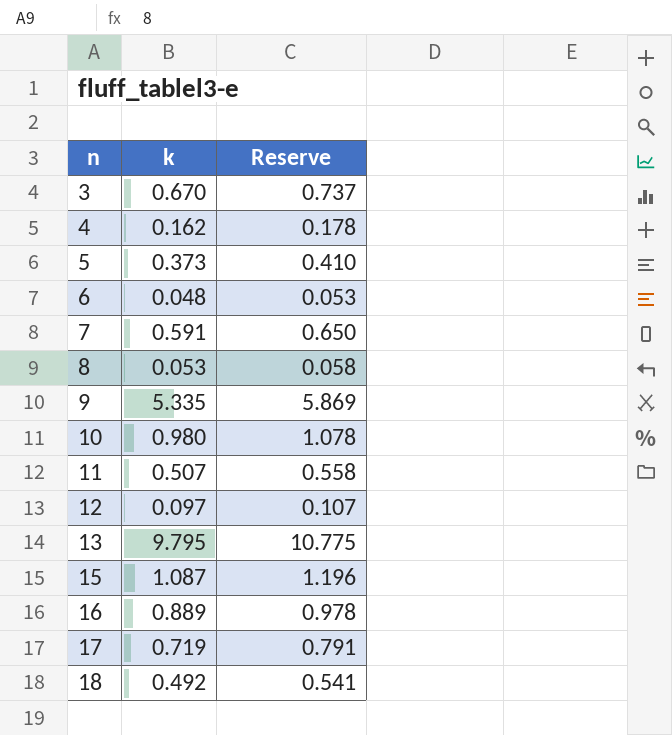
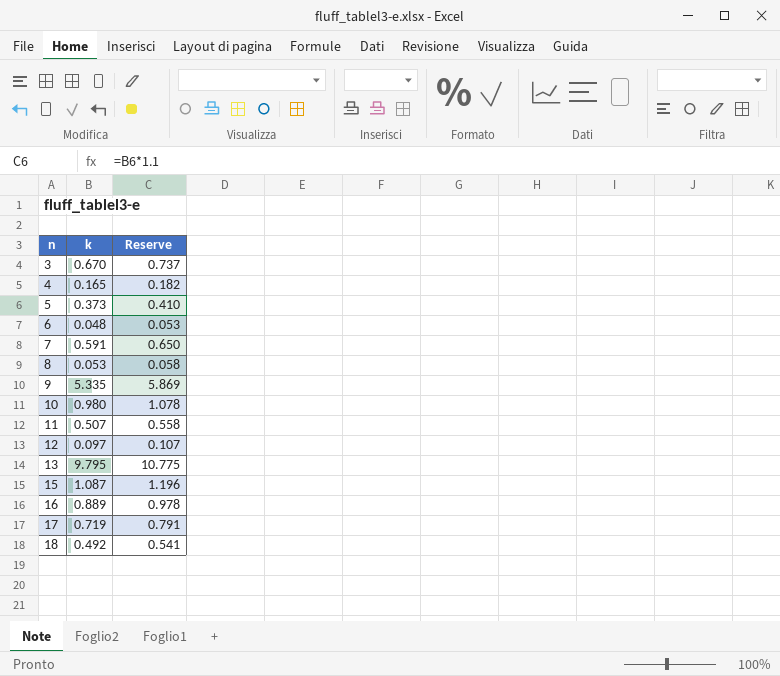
4 | k: 0.162 -> 0.165
4 | Reserve: 0.178 -> 0.182

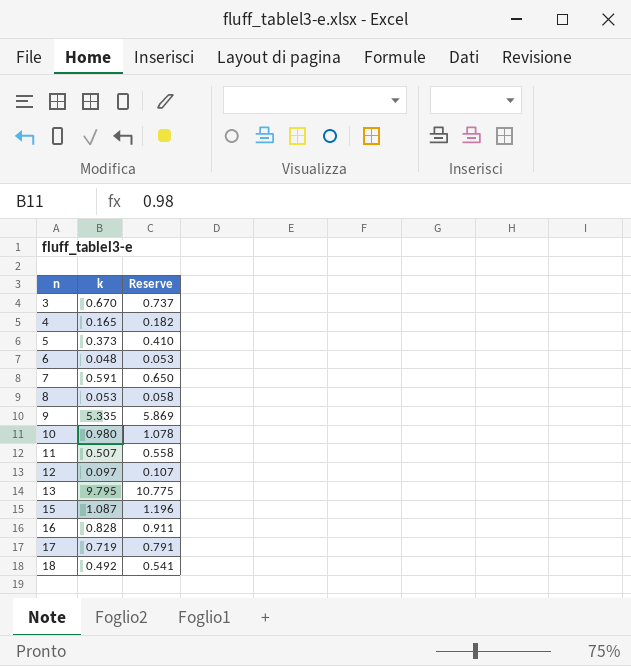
16 | k: 0.889 -> 0.828
16 | Reserve: 0.978 -> 0.911

